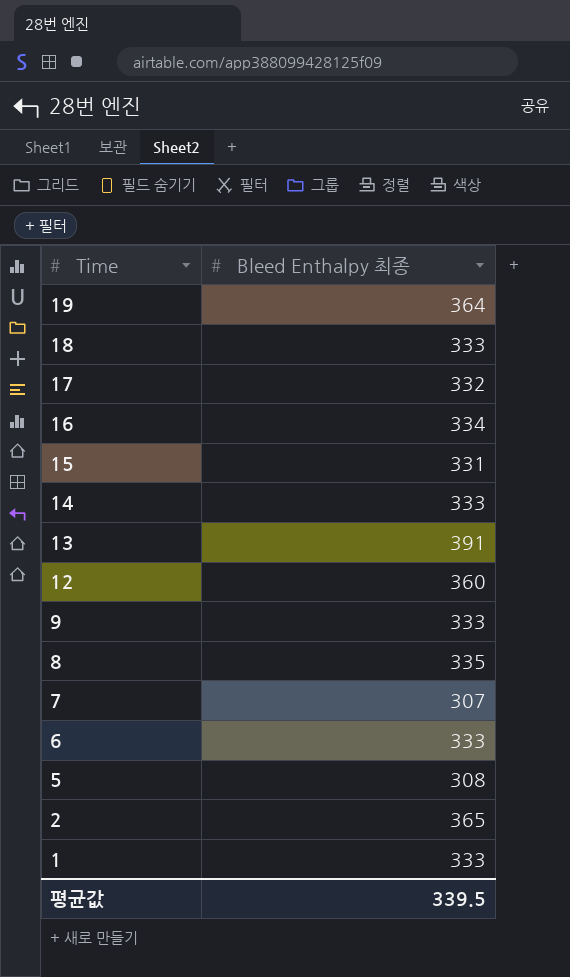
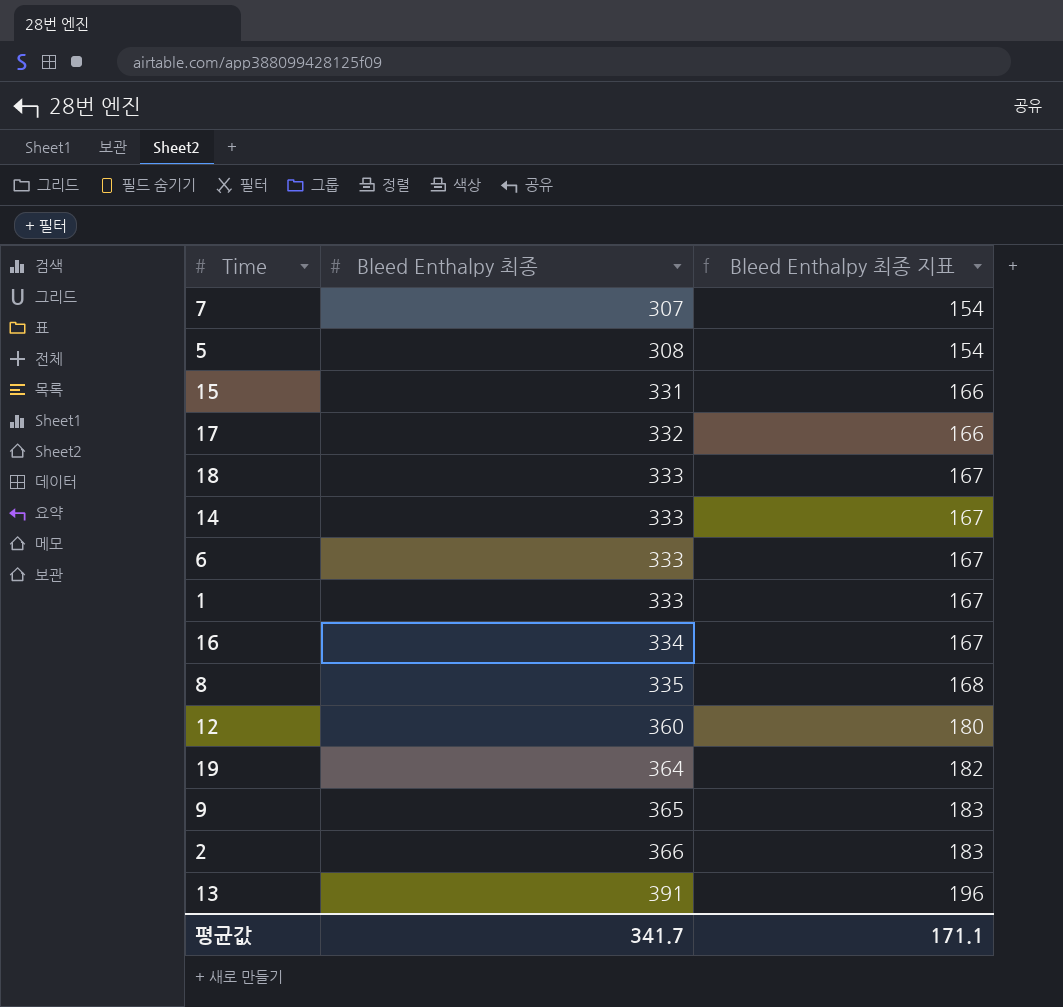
row order: Time descending -> Bleed Enthalpy 최종 ascending
column Bleed Enthalpy 최종 지표 | formula: none -> [Bleed Enthalpy 최종] * 0.5
9 | Bleed Enthalpy 최종: 333 -> 365
2 | Bleed Enthalpy 최종: 365 -> 366
평균값 | Bleed Enthalpy 최종: 339.5 -> 341.7

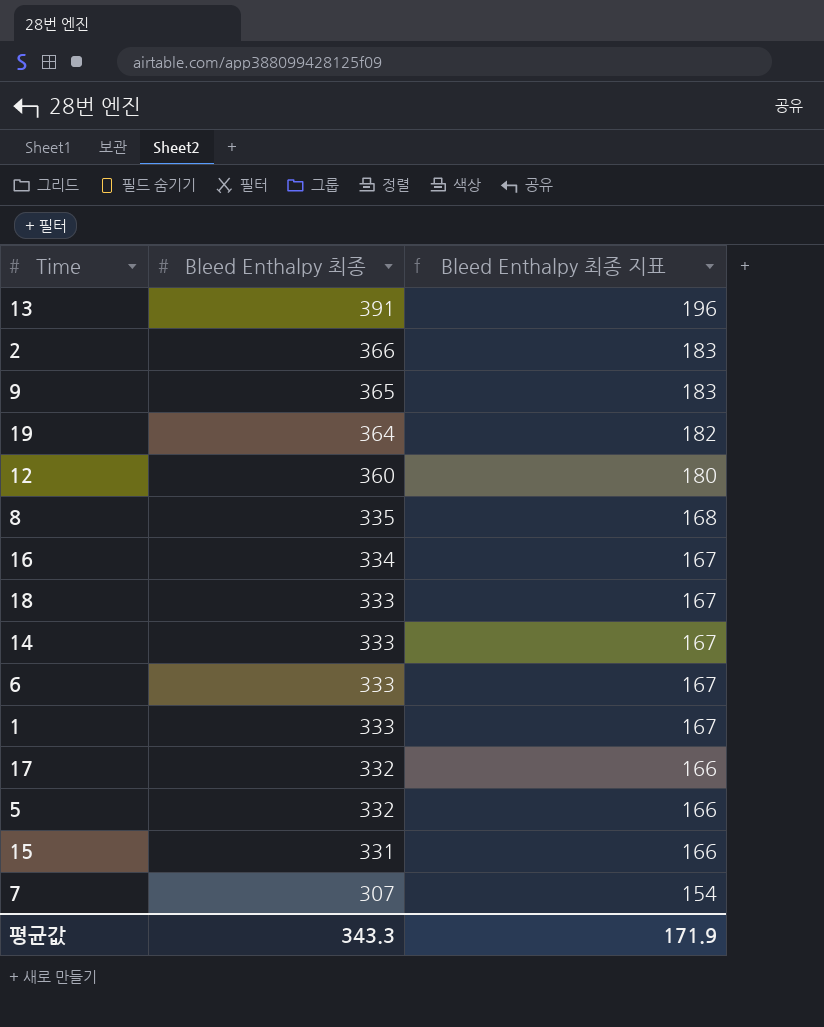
row order: Bleed Enthalpy 최종 ascending -> Bleed Enthalpy 최종 descending
5 | Bleed Enthalpy 최종: 308 -> 332
5 | Bleed Enthalpy 최종 지표: 154 -> 166
평균값 | Bleed Enthalpy 최종: 341.7 -> 343.3
평균값 | Bleed Enthalpy 최종 지표: 171.1 -> 171.9

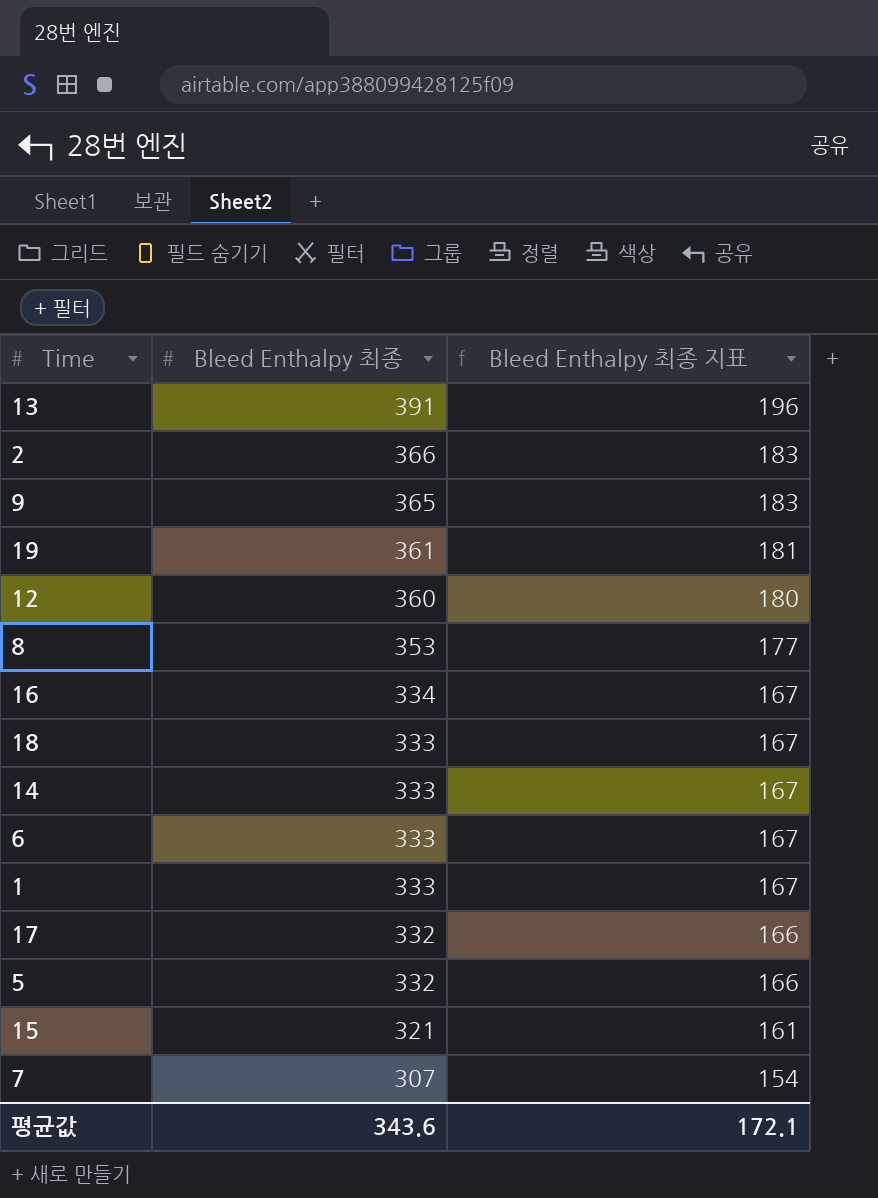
19 | Bleed Enthalpy 최종: 364 -> 361
19 | Bleed Enthalpy 최종 지표: 182 -> 181
8 | Bleed Enthalpy 최종: 335 -> 353
8 | Bleed Enthalpy 최종 지표: 168 -> 177
15 | Bleed Enthalpy 최종: 331 -> 321
15 | Bleed Enthalpy 최종 지표: 166 -> 161
평균값 | Bleed Enthalpy 최종: 343.3 -> 343.6
평균값 | Bleed Enthalpy 최종 지표: 171.9 -> 172.1

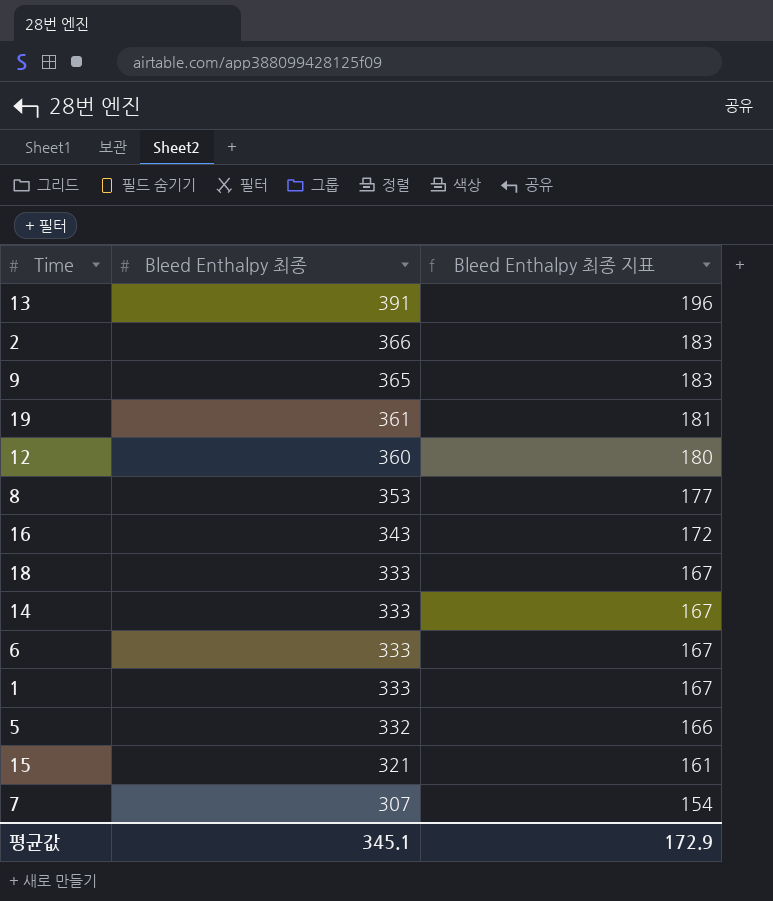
row 17: 332 | 166 -> none
16 | Bleed Enthalpy 최종: 334 -> 343
16 | Bleed Enthalpy 최종 지표: 167 -> 172
평균값 | Bleed Enthalpy 최종: 343.6 -> 345.1
평균값 | Bleed Enthalpy 최종 지표: 172.1 -> 172.9

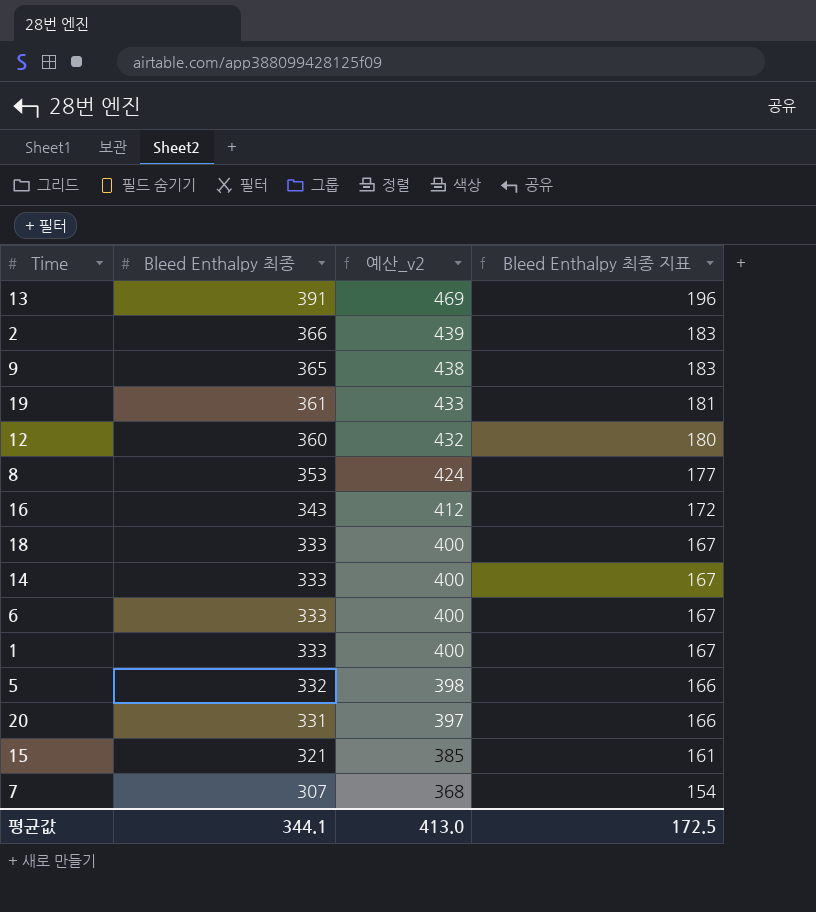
column 예산_v2 | formula: none -> [Bleed Enthalpy 최종] * 1.2
row 20: none -> 331 | 397 | 166
평균값 | Bleed Enthalpy 최종: 345.1 -> 344.1
평균값 | Bleed Enthalpy 최종 지표: 172.9 -> 172.5

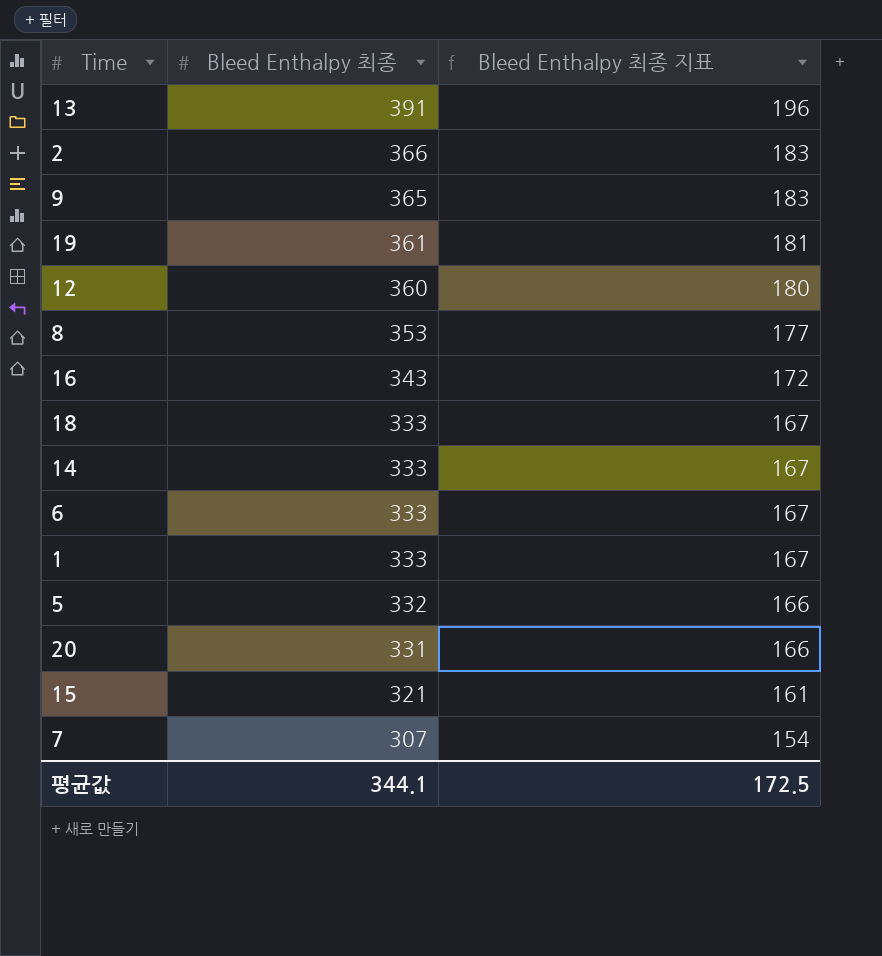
column 예산_v2 | formula: [Bleed Enthalpy 최종] * 1.2 -> none

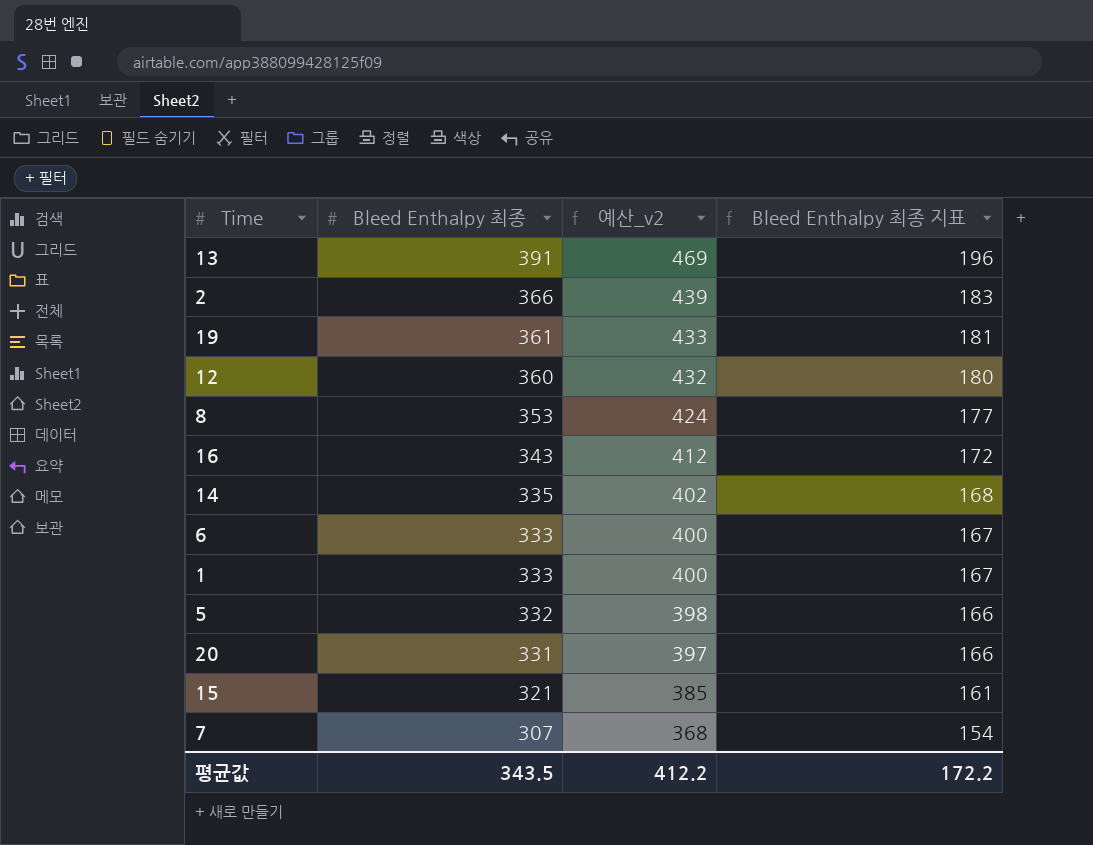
column 예산_v2 | formula: none -> [Bleed Enthalpy 최종] * 1.2
row 9: 365 | 183 -> none
row 18: 333 | 167 -> none
14 | Bleed Enthalpy 최종: 333 -> 335
14 | Bleed Enthalpy 최종 지표: 167 -> 168
평균값 | Bleed Enthalpy 최종: 344.1 -> 343.5
평균값 | Bleed Enthalpy 최종 지표: 172.5 -> 172.2

